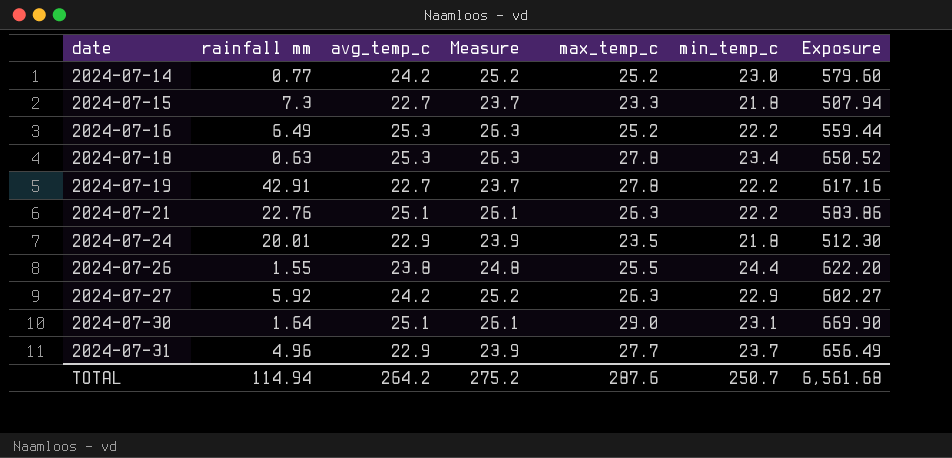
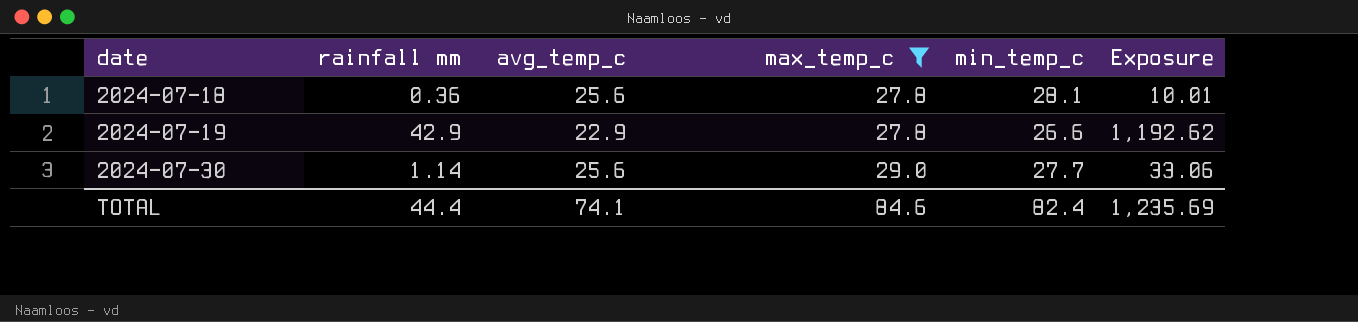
filter: none -> max_temp_c >= 27.8
column Measure | formula: [avg_temp_c] + 1 -> none
column Exposure | formula: [max_temp_c] * [min_temp_c] -> [rainfall mm] * [max_temp_c]
2024-07-18 | rainfall mm: 0.63 -> 0.36
2024-07-18 | avg_temp_c: 25.3 -> 25.6
2024-07-18 | min_temp_c: 23.4 -> 28.1
2024-07-19 | rainfall mm: 42.91 -> 42.9
2024-07-19 | avg_temp_c: 22.7 -> 22.9
2024-07-19 | min_temp_c: 22.2 -> 26.6
2024-07-30 | rainfall mm: 1.64 -> 1.14
2024-07-30 | avg_temp_c: 25.1 -> 25.6
2024-07-30 | min_temp_c: 23.1 -> 27.7
TOTAL | rainfall mm: 114.94 -> 44.4
TOTAL | avg_temp_c: 264.2 -> 74.1
TOTAL | max_temp_c: 287.6 -> 84.6
TOTAL | min_temp_c: 250.7 -> 82.4
TOTAL | Exposure: 6,561.68 -> 1,235.69

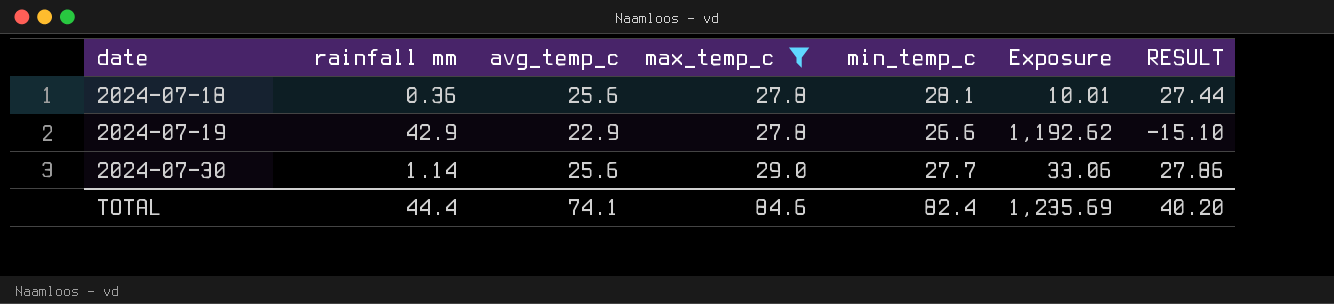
column RESULT | formula: none -> [max_temp_c] - [rainfall mm]

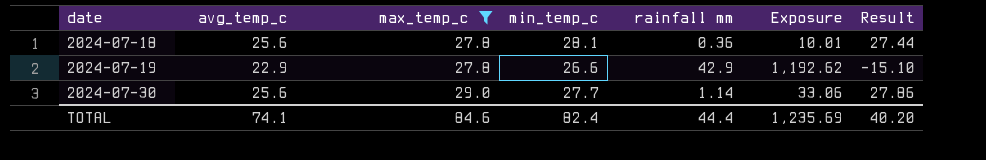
column rainfall mm | position: 2 -> 5
column name: RESULT -> Result

